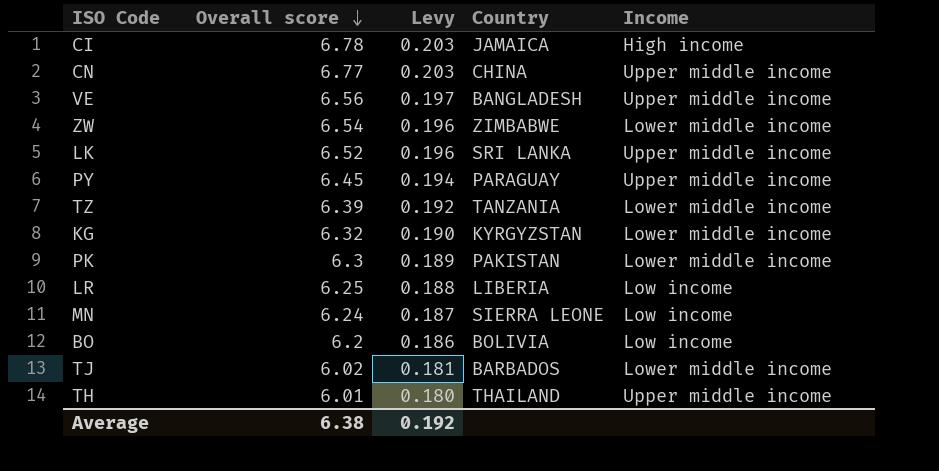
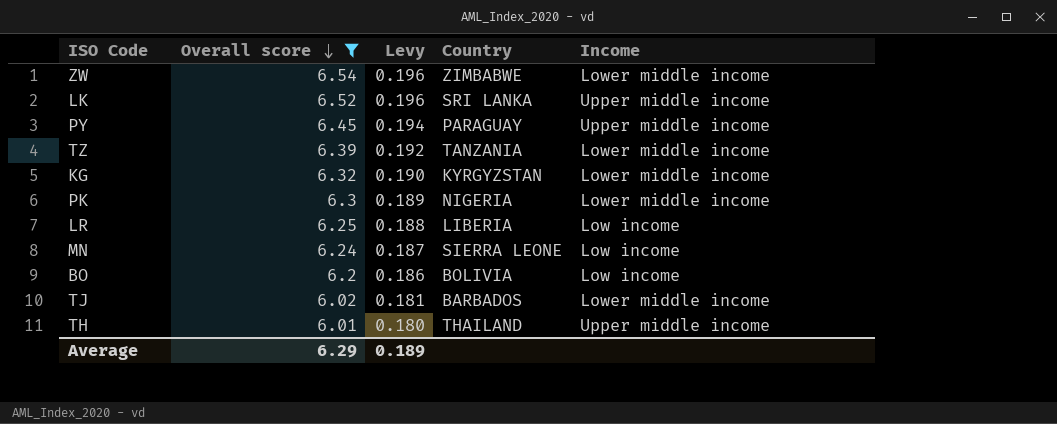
filter: none -> Overall score <= 6.54
PK | Country: PAKISTAN -> NIGERIA
Average | Overall score: 6.38 -> 6.29
Average | Levy: 0.192 -> 0.189

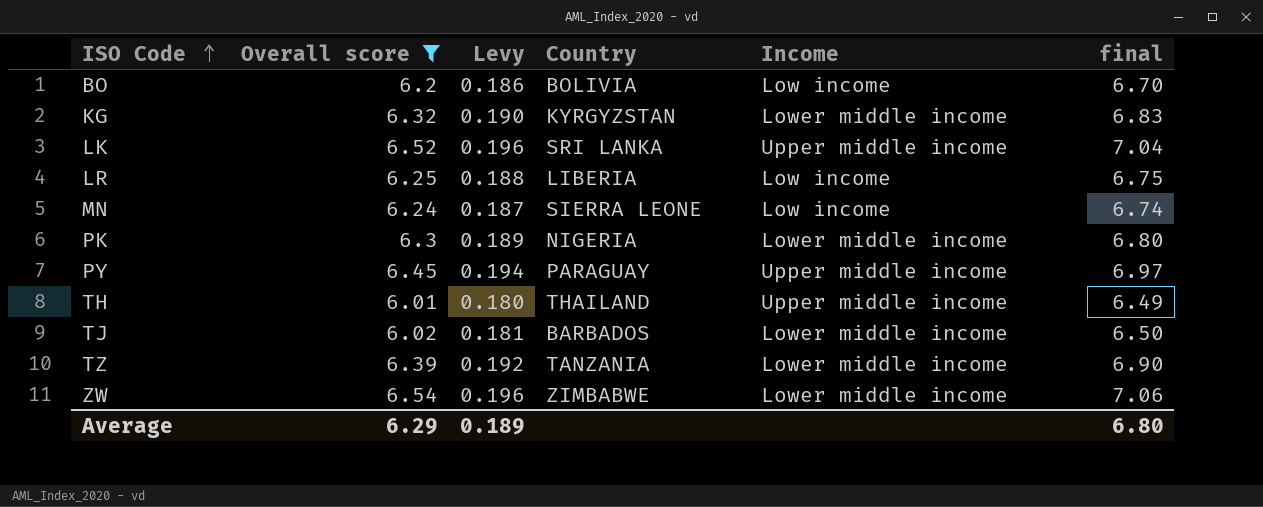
row order: Overall score descending -> ISO Code ascending
column final | formula: none -> [Overall score] * 1.08

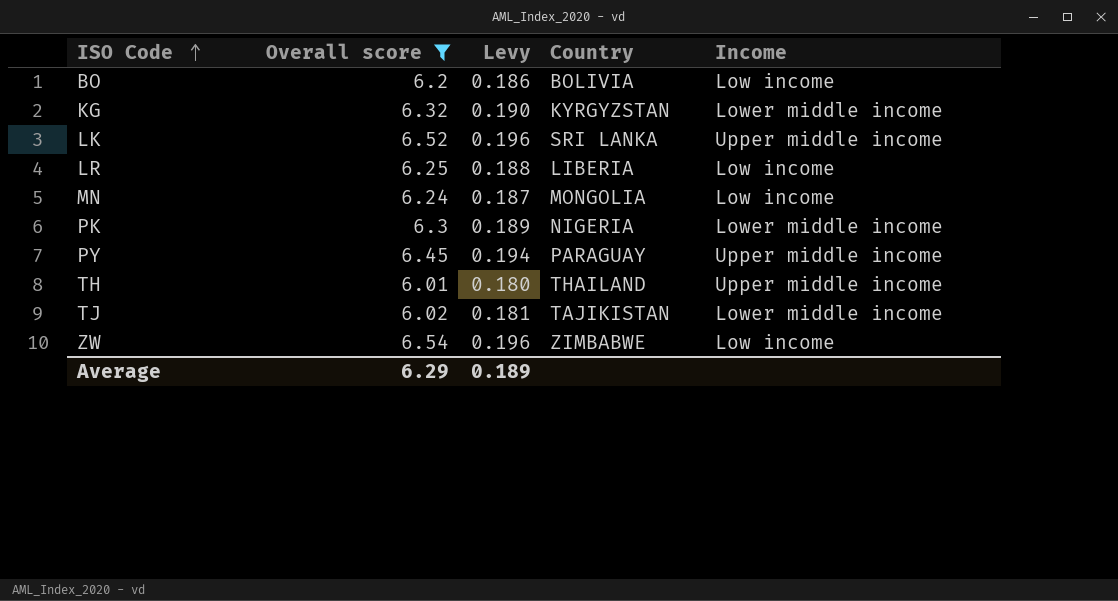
column final | formula: [Overall score] * 1.08 -> none
row TZ: 6.39 | 0.192 | TANZANIA | Lower middle income | 6.90 -> none
MN | Country: SIERRA LEONE -> MONGOLIA
TJ | Country: BARBADOS -> TAJIKISTAN
ZW | Income: Lower middle income -> Low income

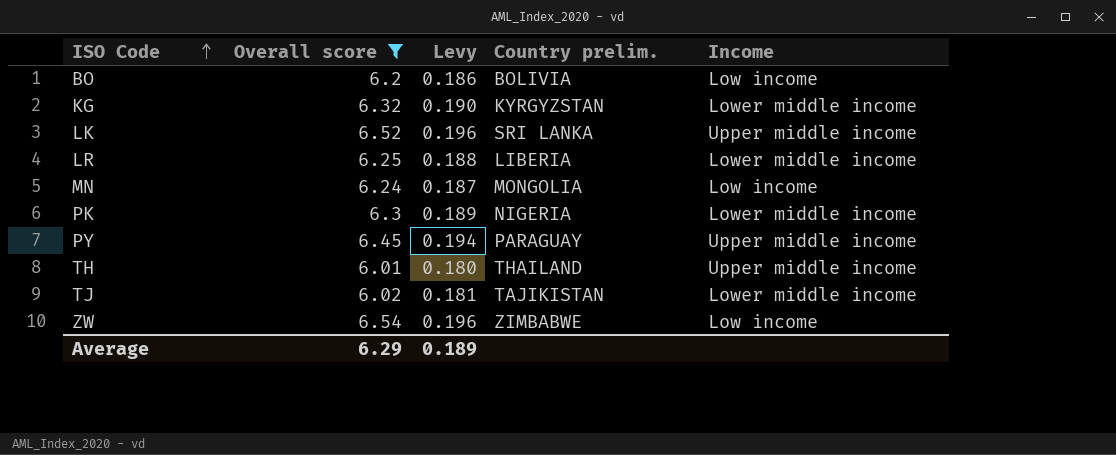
column name: Country -> Country prelim.
LR | Income: Low income -> Lower middle income

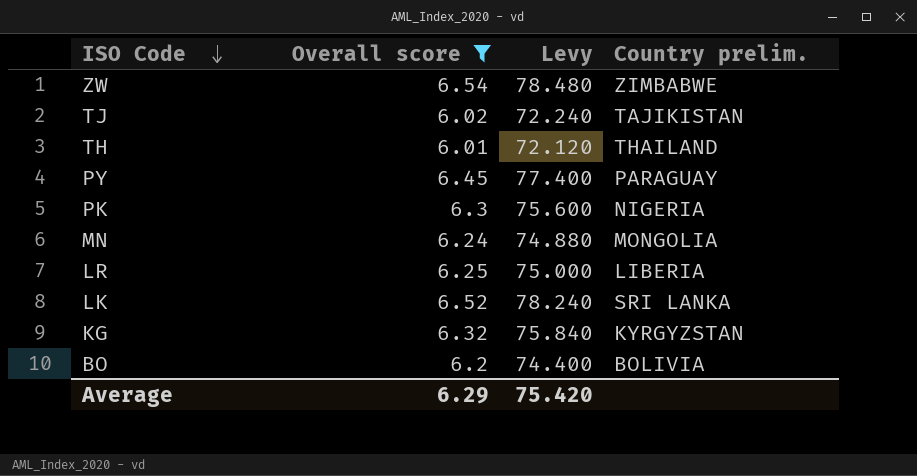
row order: ISO Code ascending -> ISO Code descending
column Income | position: 5 -> none
column Levy | formula: [Overall score] * 0.03 -> [Overall score] * 12
Average | Levy: 0.189 -> 75.420

